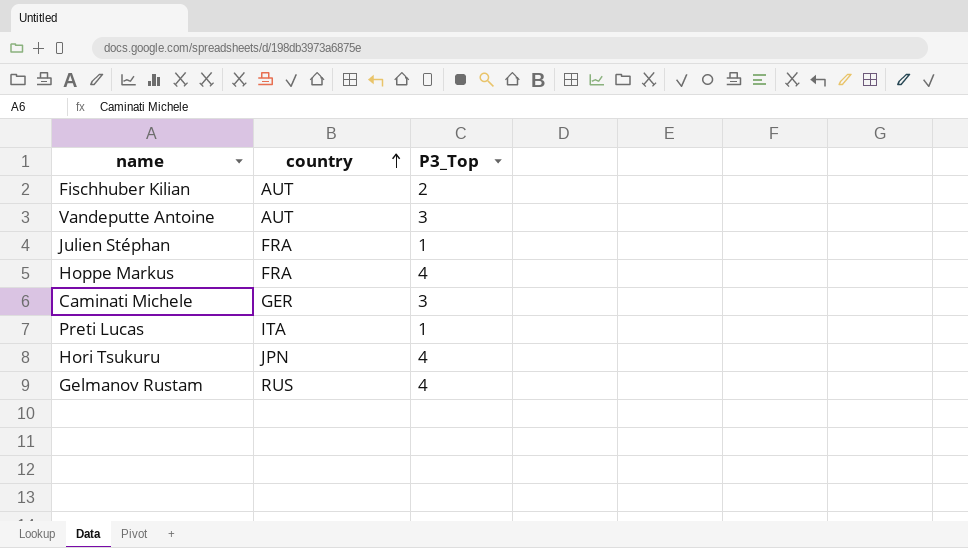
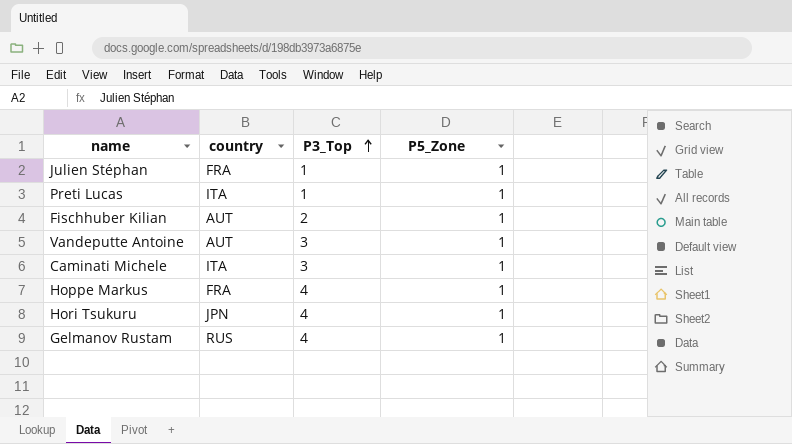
row order: country ascending -> P3_Top ascending
column P5_Zone | position: none -> 4
Caminati Michele | country: GER -> ITA

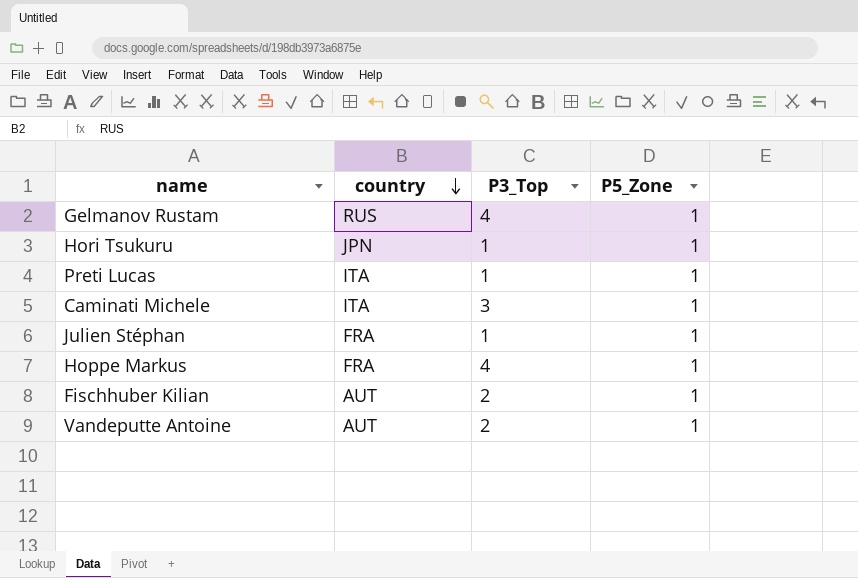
row order: P3_Top ascending -> country descending
Hori Tsukuru | P3_Top: 4 -> 1
Vandeputte Antoine | P3_Top: 3 -> 2

